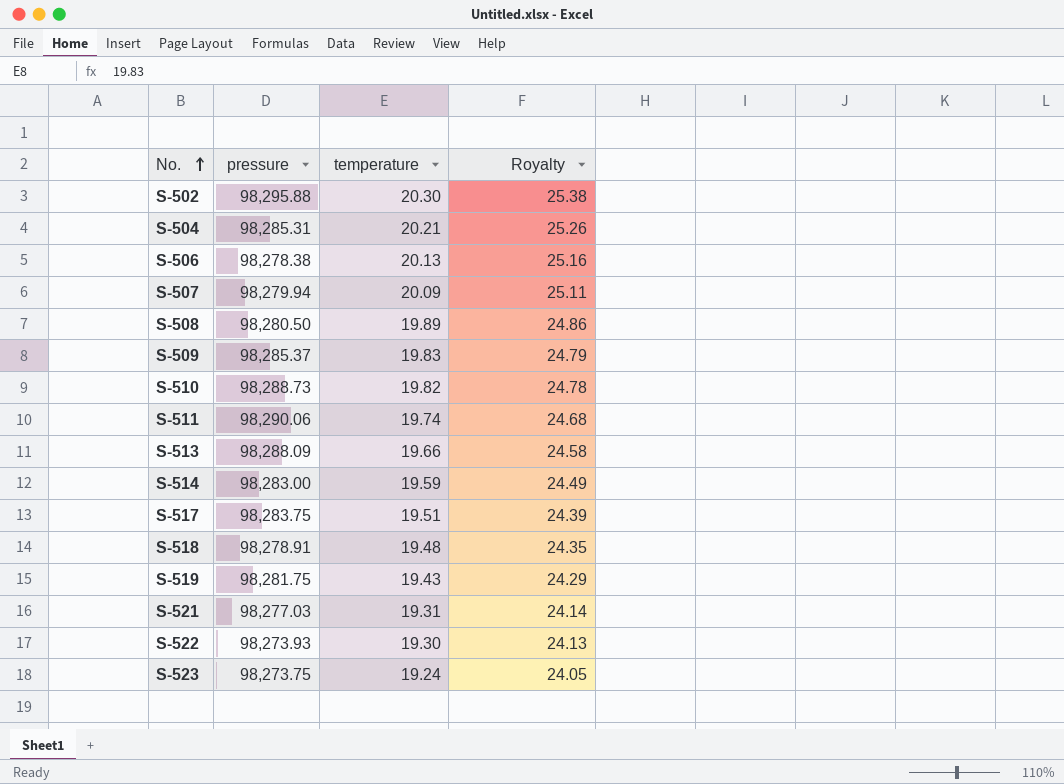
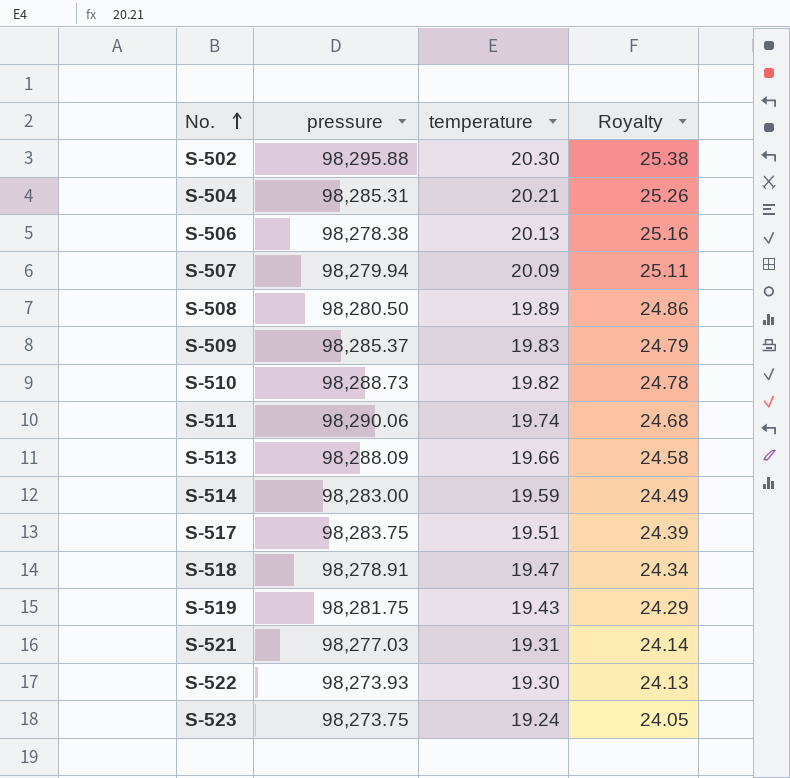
S-518 | temperature: 19.48 -> 19.47
S-518 | Royalty: 24.35 -> 24.34

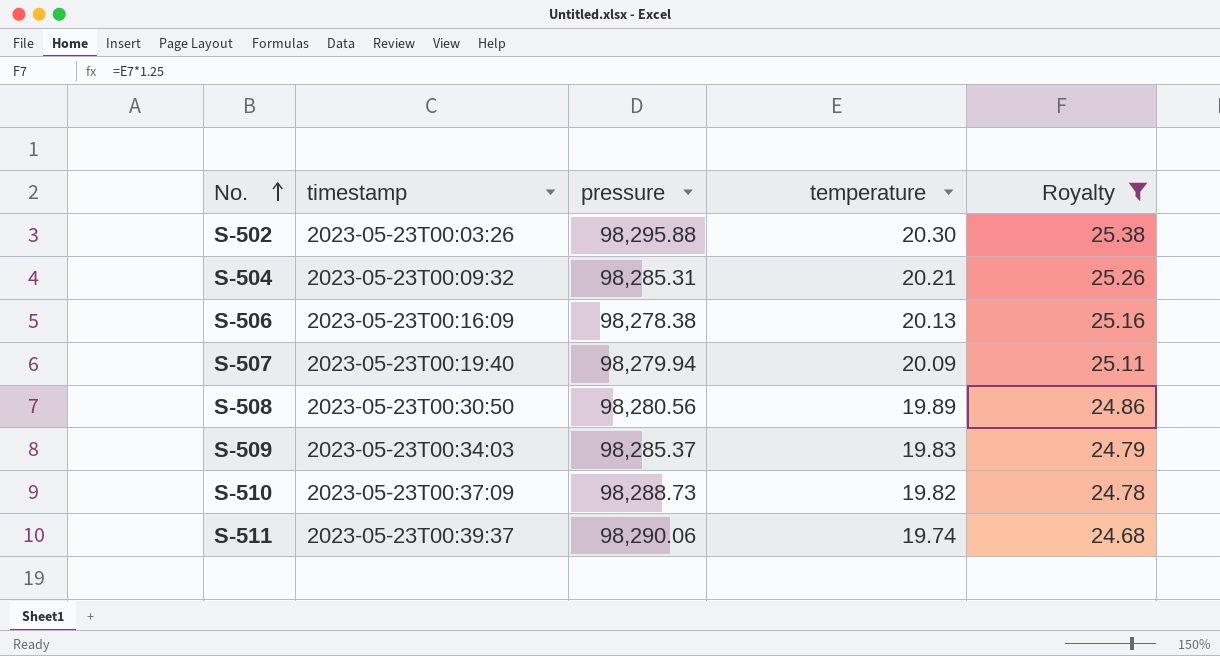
filter: none -> Royalty >= 24.68
column timestamp | position: none -> 2
S-508 | pressure: 98,280.50 -> 98,280.56

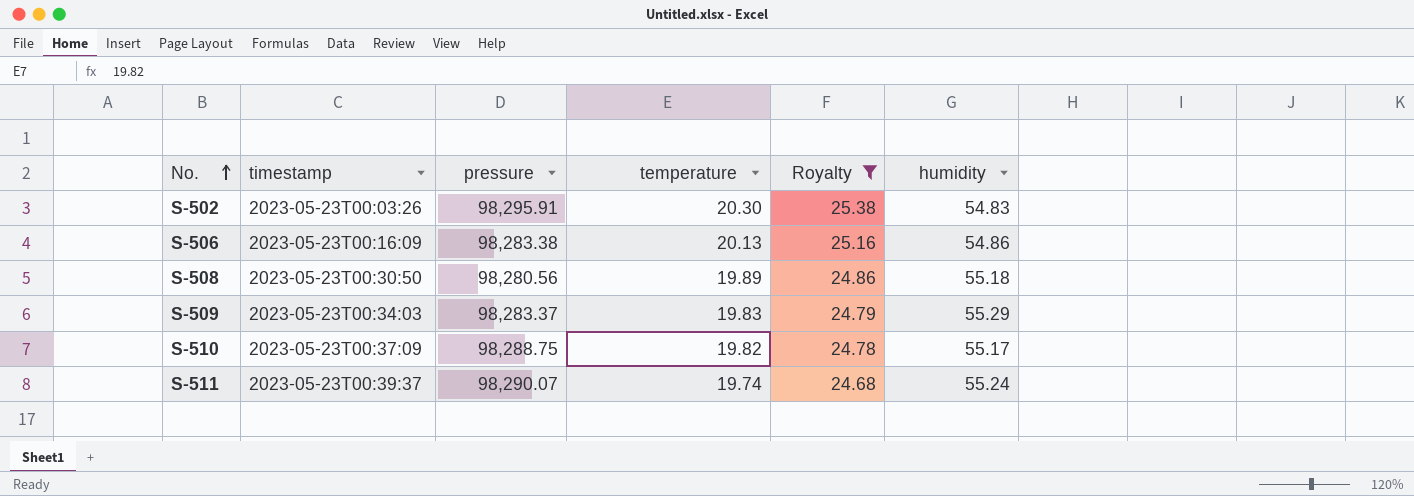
column humidity | position: none -> 6
row S-504: 2023-05-23T00:09:32 | 98,285.31 | 20.21 | 25.26 -> none
row S-507: 2023-05-23T00:19:40 | 98,279.94 | 20.09 | 25.11 -> none
S-502 | pressure: 98,295.88 -> 98,295.91
S-506 | pressure: 98,278.38 -> 98,283.38
S-509 | pressure: 98,285.37 -> 98,283.37
S-510 | pressure: 98,288.73 -> 98,288.75
S-511 | pressure: 98,290.06 -> 98,290.07

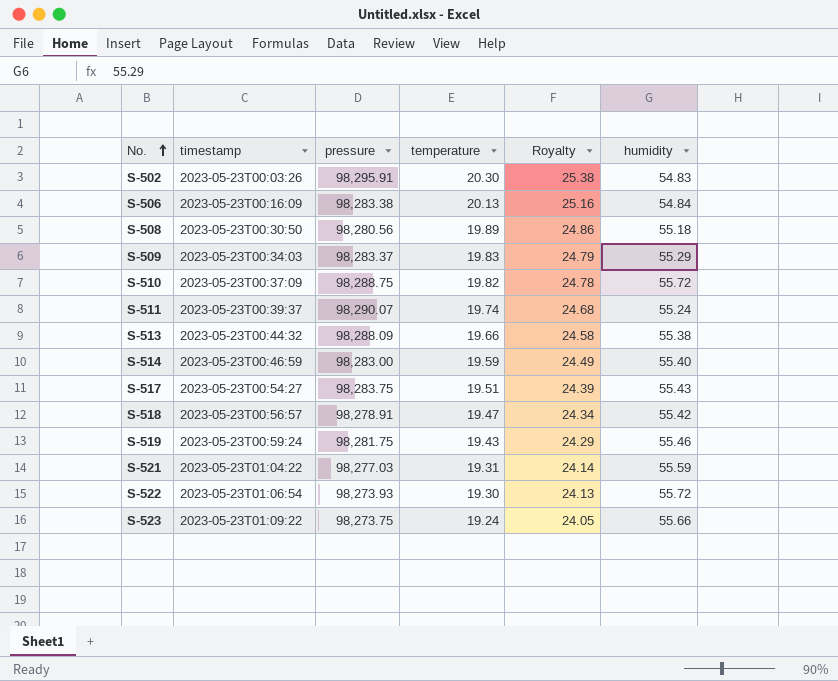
filter: Royalty >= 24.68 -> none
S-506 | humidity: 54.86 -> 54.84
S-510 | humidity: 55.17 -> 55.72

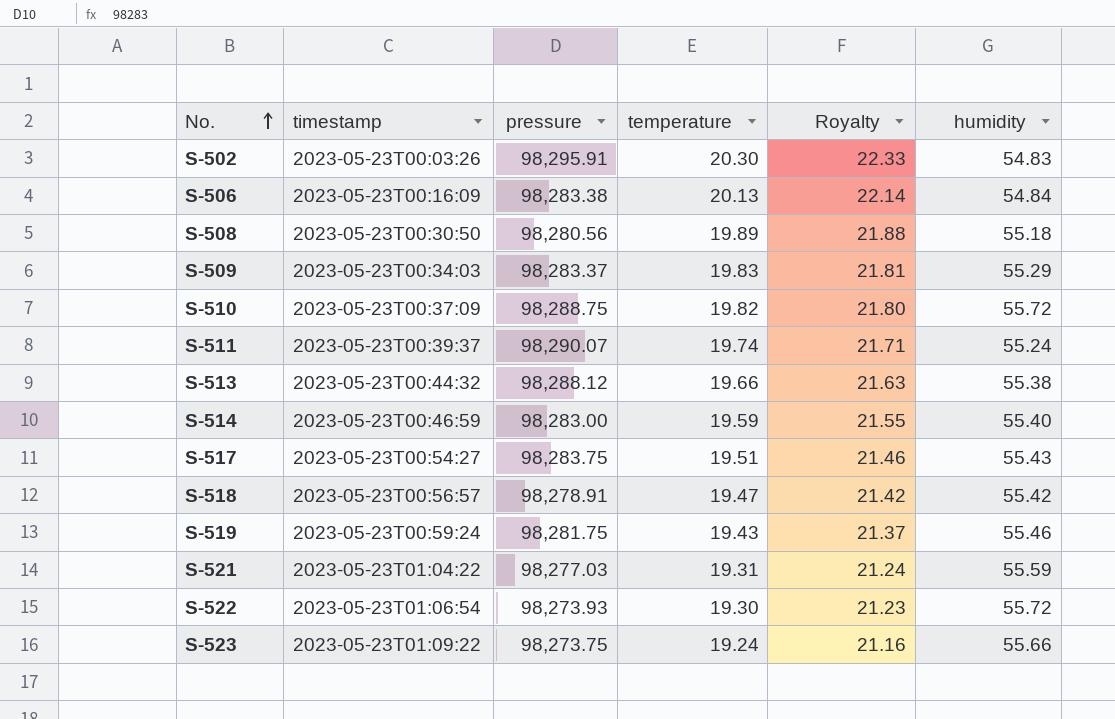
column Royalty | formula: [temperature] * 1.25 -> [temperature] * 1.1
S-513 | pressure: 98,288.09 -> 98,288.12

